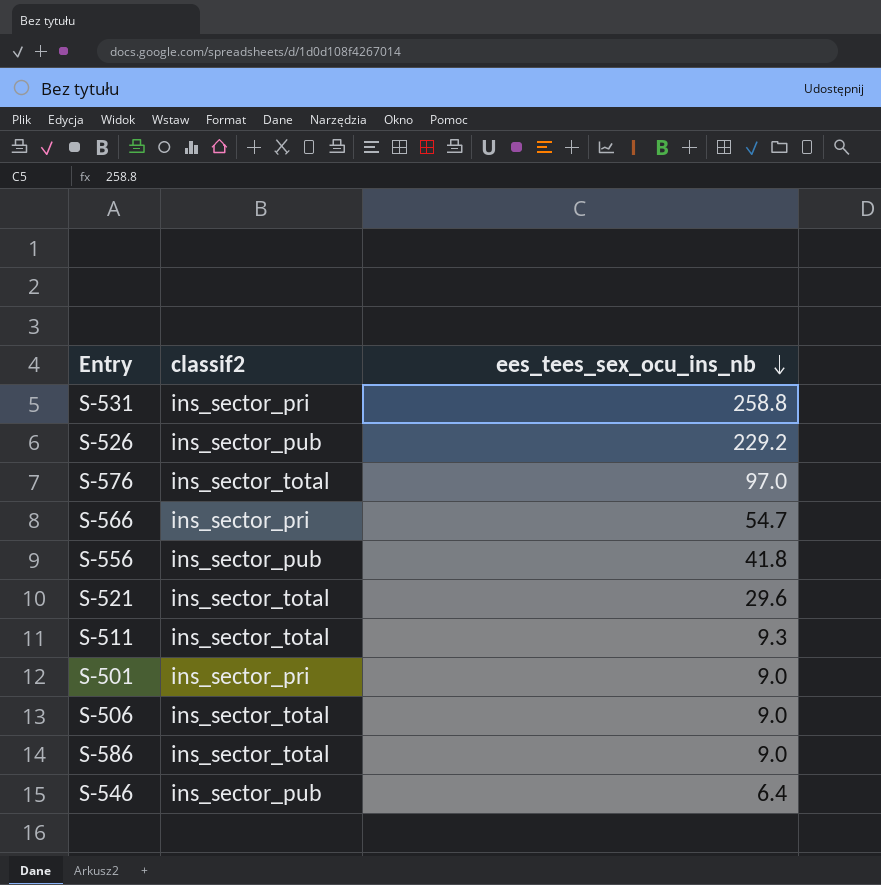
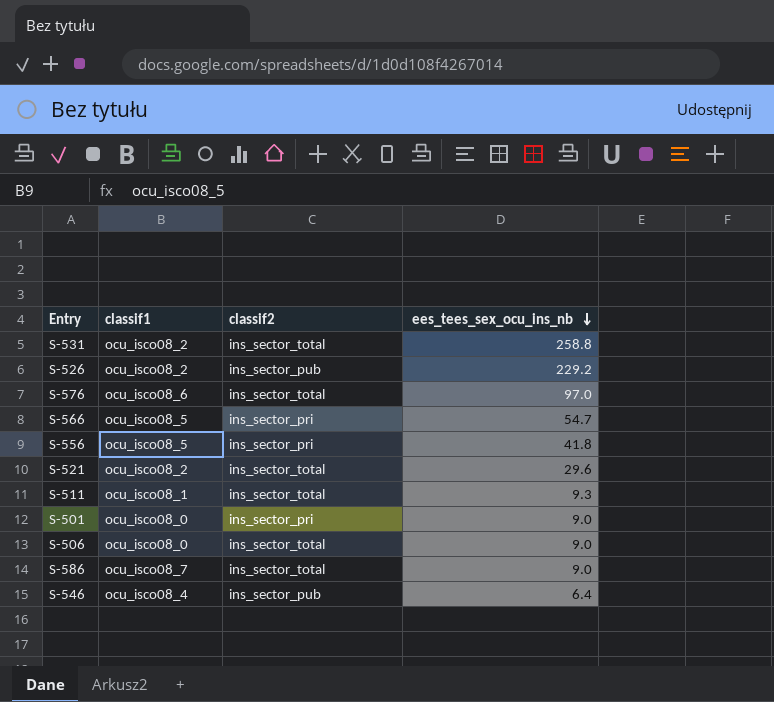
column classif1 | position: none -> 2
S-531 | classif2: ins_sector_pri -> ins_sector_total
S-556 | classif2: ins_sector_pub -> ins_sector_pri

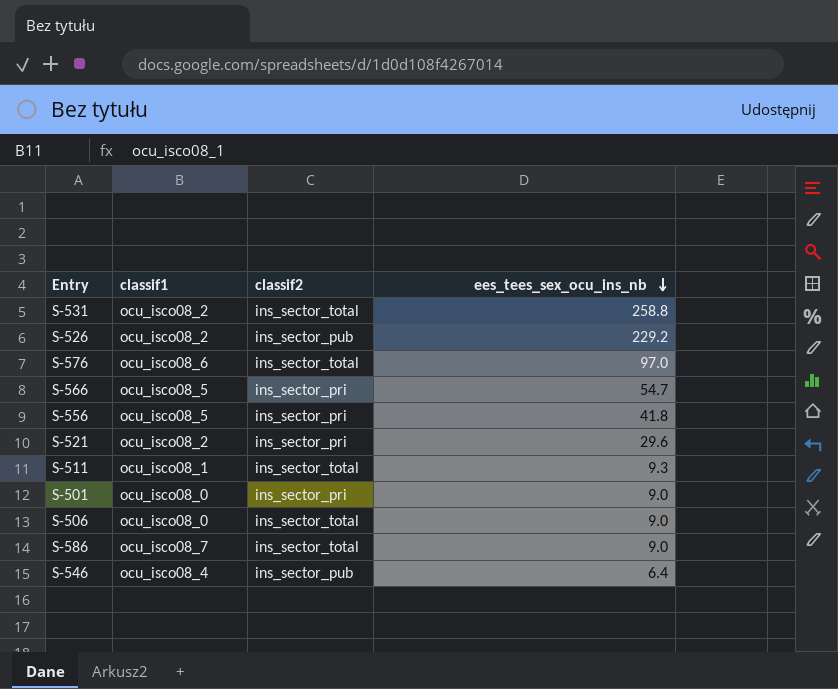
S-521 | classif2: ins_sector_total -> ins_sector_pri

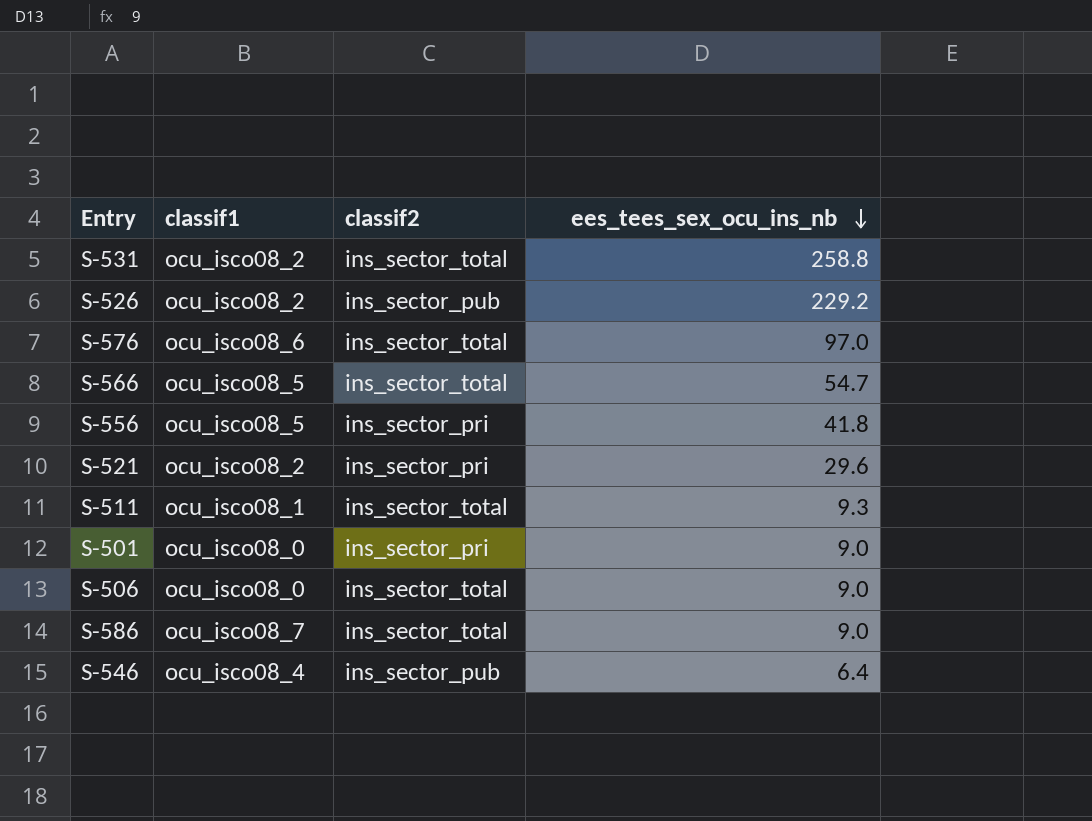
S-566 | classif2: ins_sector_pri -> ins_sector_total

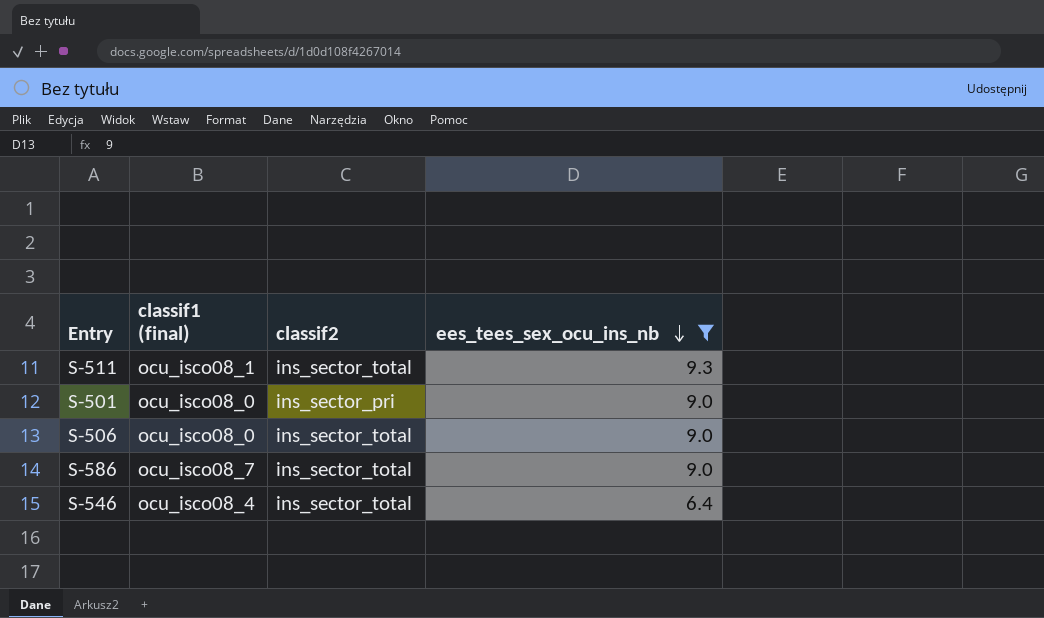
filter: none -> ees_tees_sex_ocu_ins_nb <= 9.3
column name: classif1 -> classif1 (final)
S-546 | classif2: ins_sector_pub -> ins_sector_total

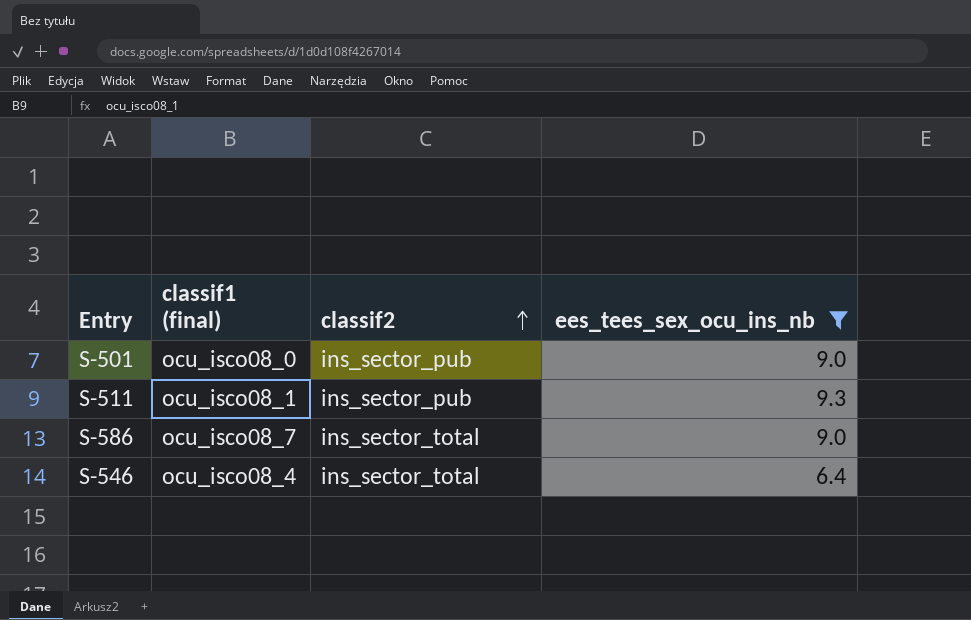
row order: ees_tees_sex_ocu_ins_nb descending -> classif2 ascending
row S-506: ocu_isco08_0 | ins_sector_total | 9.0 -> none
S-501 | classif2: ins_sector_pri -> ins_sector_pub
S-511 | classif2: ins_sector_total -> ins_sector_pub

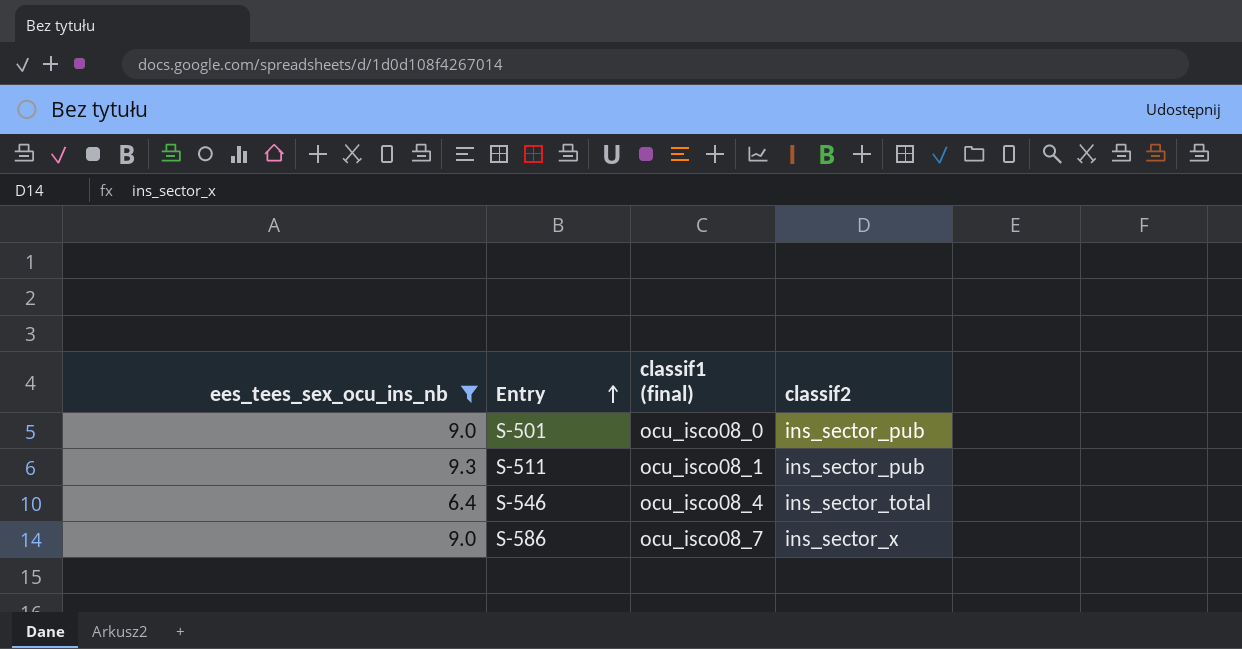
row order: classif2 ascending -> Entry ascending
column ees_tees_sex_ocu_ins_nb | position: 4 -> 1
S-586 | classif2: ins_sector_total -> ins_sector_x

